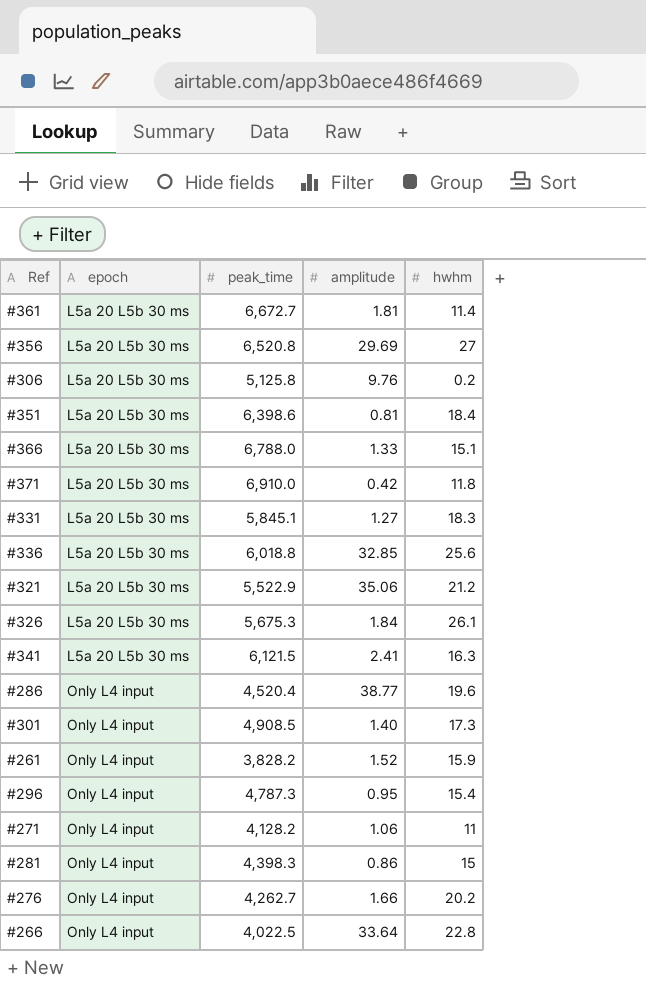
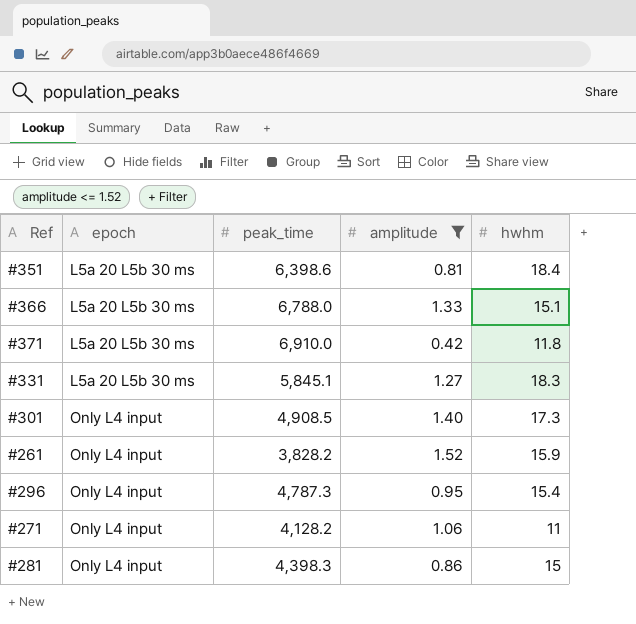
filter: none -> amplitude <= 1.52

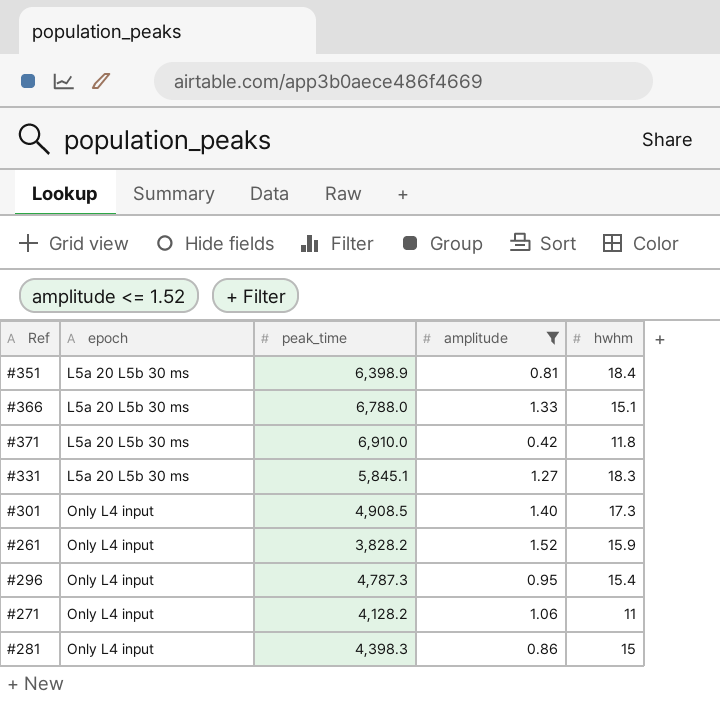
#351 | peak_time: 6,398.6 -> 6,398.9

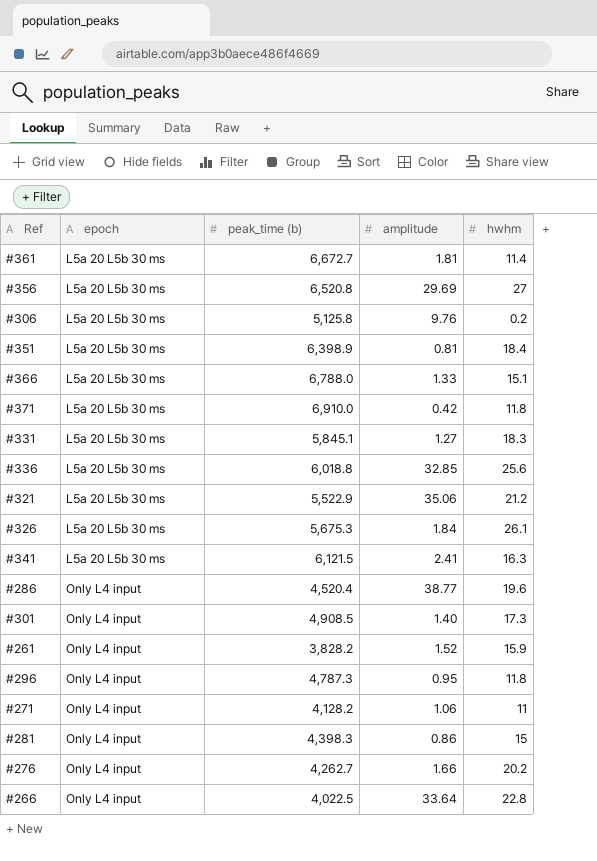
filter: amplitude <= 1.52 -> none
column name: peak_time -> peak_time (b)
#296 | hwhm: 15.4 -> 11.8

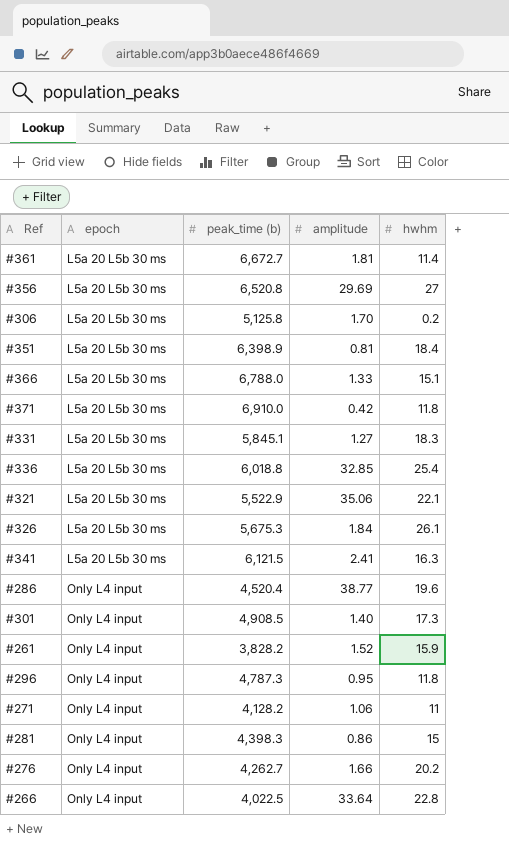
#306 | amplitude: 9.76 -> 1.70
#336 | hwhm: 25.6 -> 25.4
#321 | hwhm: 21.2 -> 22.1

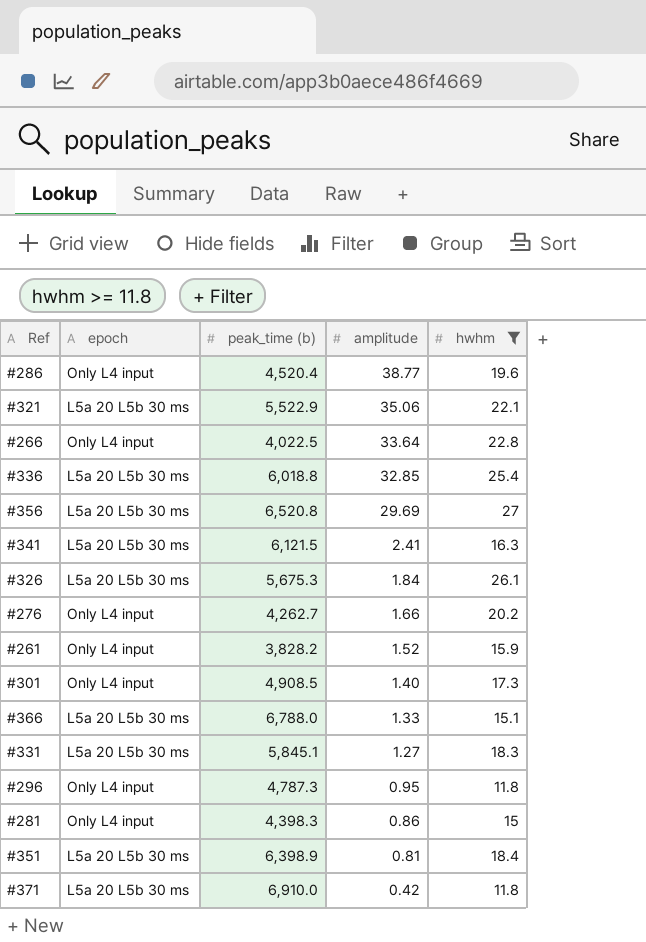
filter: none -> hwhm >= 11.8
row order: epoch ascending -> amplitude descending

